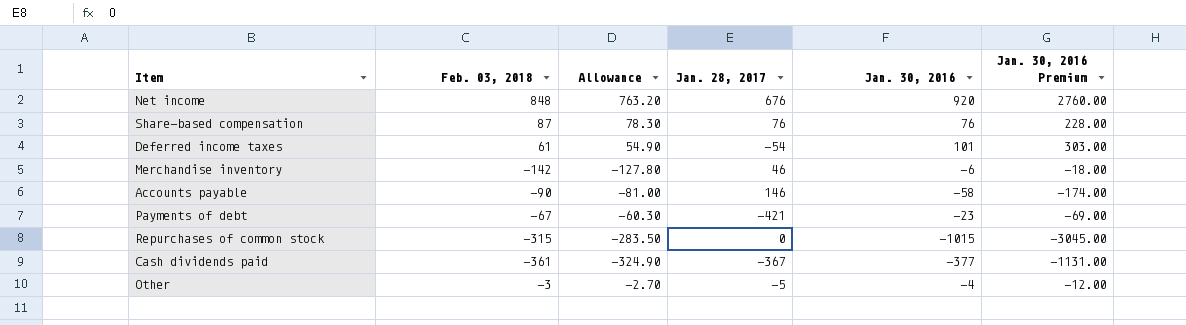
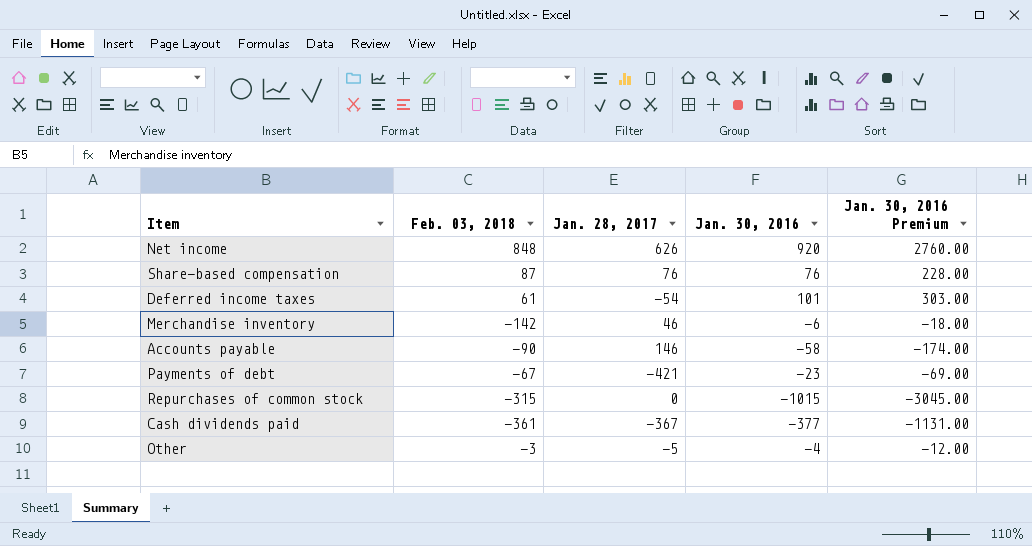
column Allowance | formula: [Feb. 03, 2018] * 0.9 -> none
Net income | Jan. 28, 2017: 676 -> 626

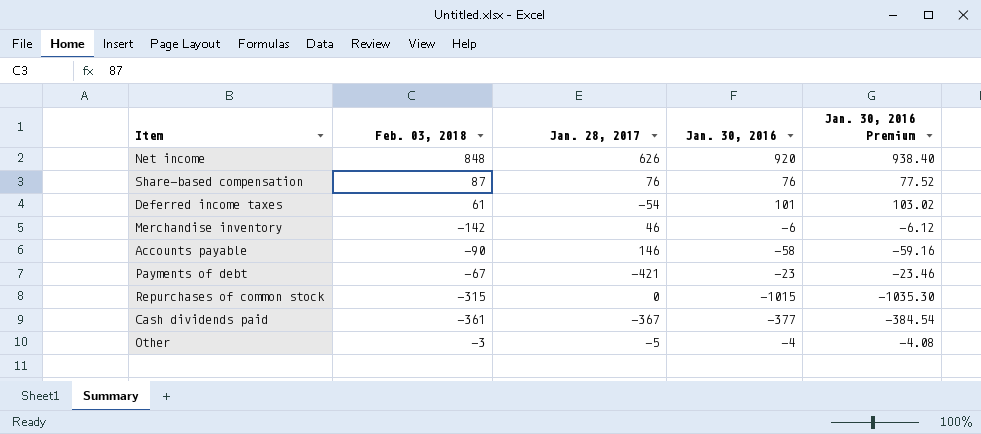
column Jan. 30, 2016 Premium | formula: [Jan. 30, 2016] * 3 -> [Jan. 30, 2016] * 1.02

